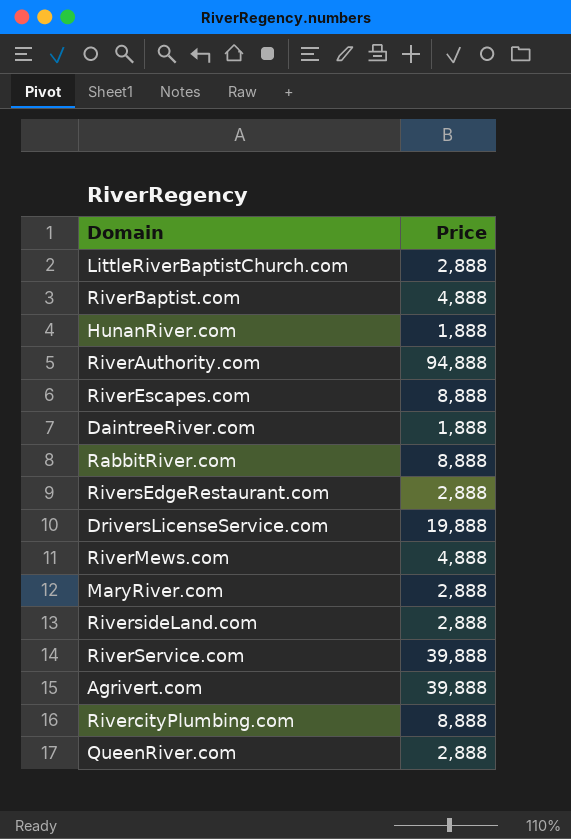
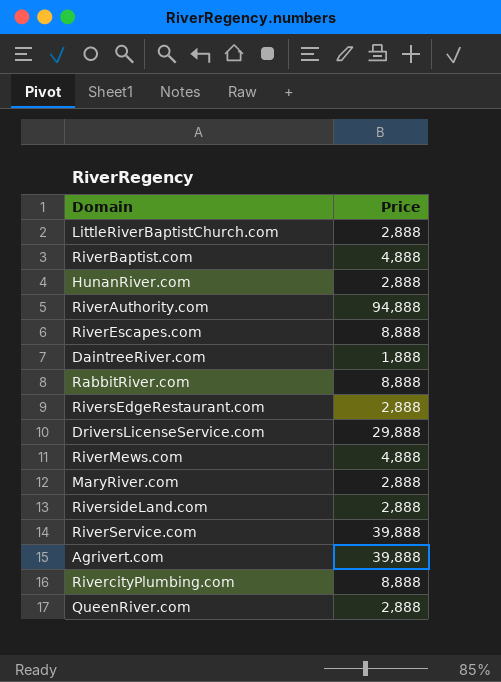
HunanRiver.com | Price: 1,888 -> 2,888
DriversLicenseService.com | Price: 19,888 -> 29,888

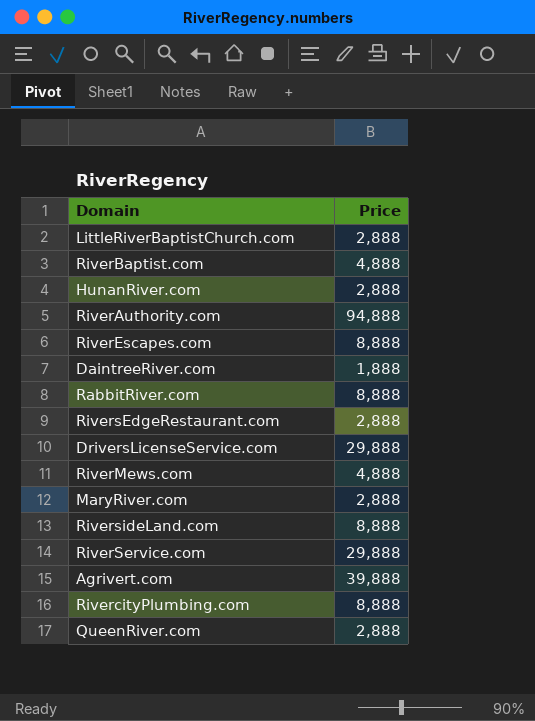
RiversideLand.com | Price: 2,888 -> 8,888
RiverService.com | Price: 39,888 -> 29,888

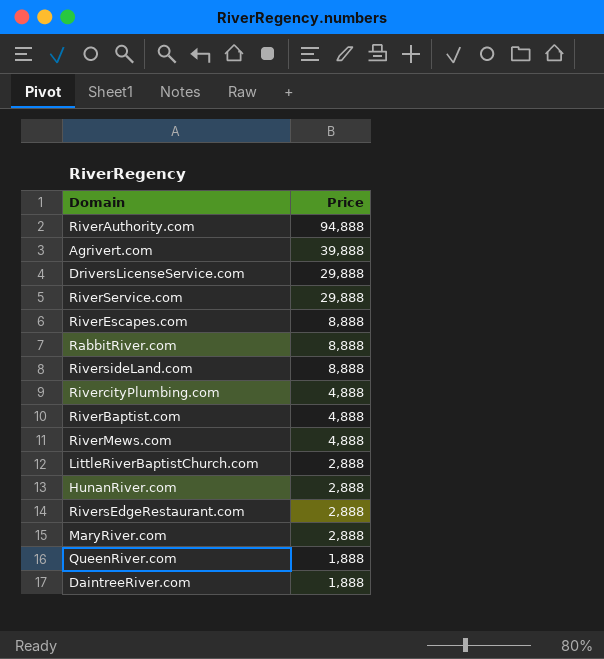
row order: none -> Price descending
RivercityPlumbing.com | Price: 8,888 -> 4,888
QueenRiver.com | Price: 2,888 -> 1,888

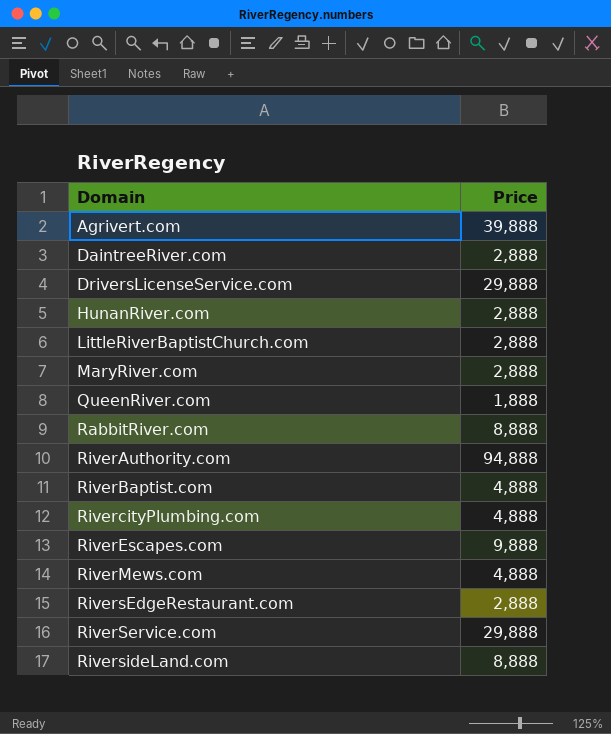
row order: Price descending -> Domain ascending
DaintreeRiver.com | Price: 1,888 -> 2,888
RiverEscapes.com | Price: 8,888 -> 9,888

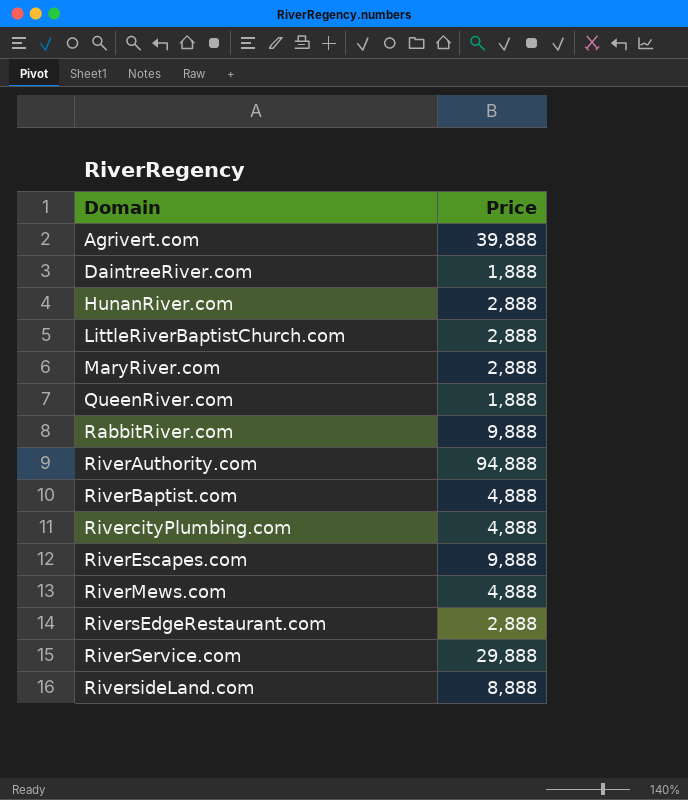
row DriversLicenseService.com: 29,888 -> none
DaintreeRiver.com | Price: 2,888 -> 1,888
RabbitRiver.com | Price: 8,888 -> 9,888

